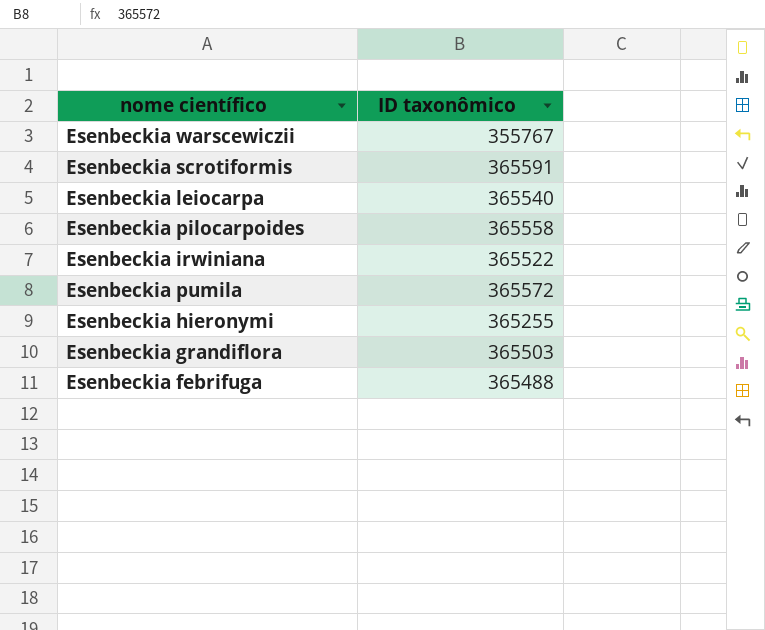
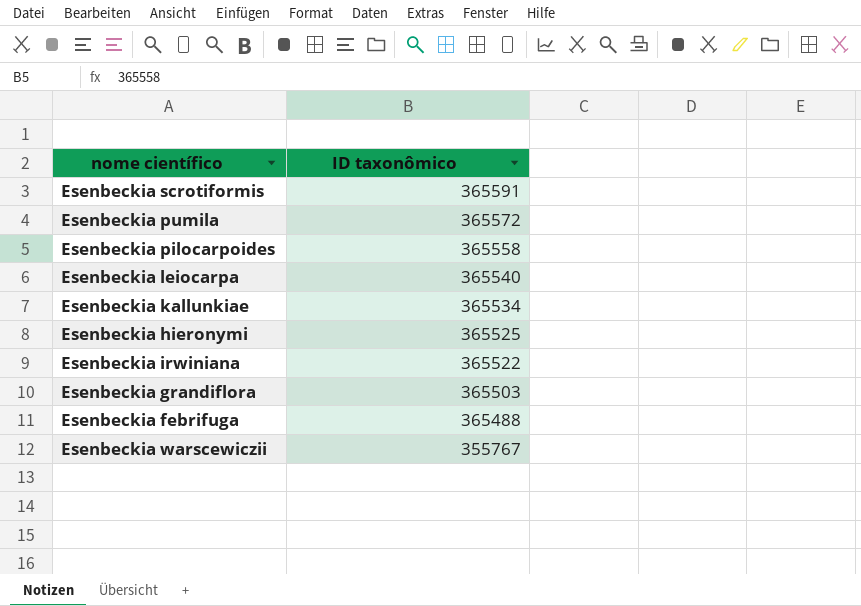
row order: none -> ID taxonômico descending
row Esenbeckia kallunkiae: none -> 365534
Esenbeckia hieronymi | ID taxonômico: 365255 -> 365525

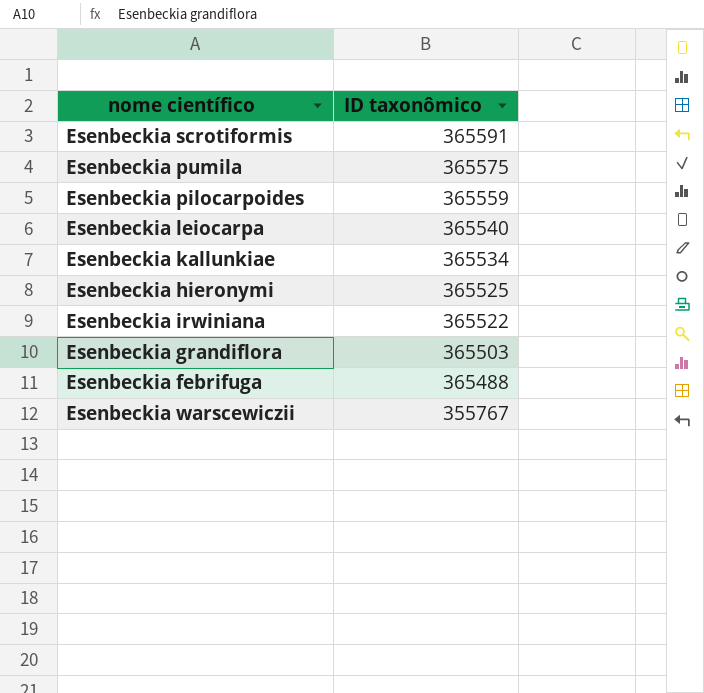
Esenbeckia pumila | ID taxonômico: 365572 -> 365575
Esenbeckia pilocarpoides | ID taxonômico: 365558 -> 365559

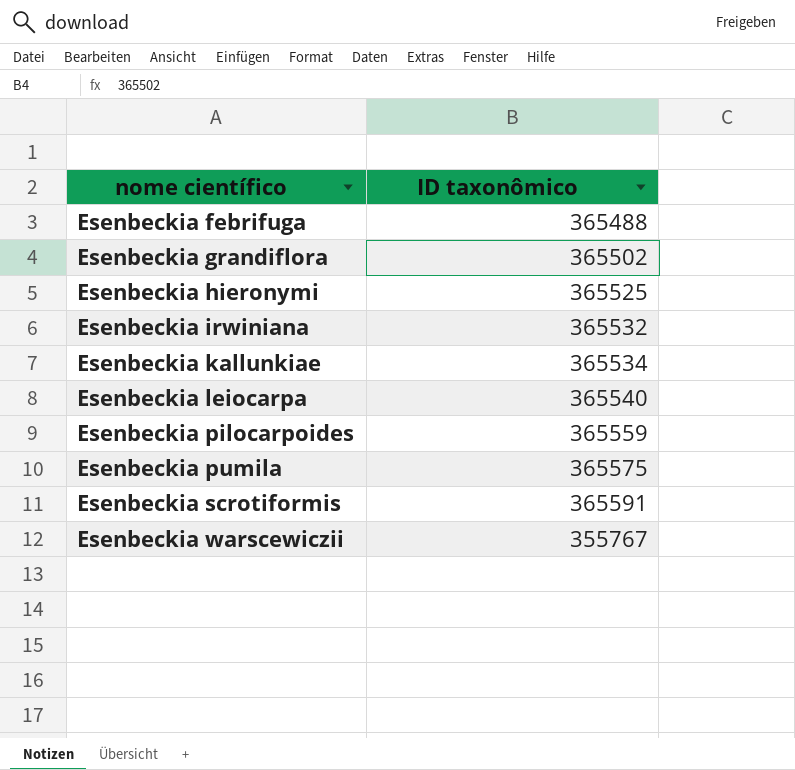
row order: ID taxonômico descending -> nome científico ascending
Esenbeckia grandiflora | ID taxonômico: 365503 -> 365502
Esenbeckia irwiniana | ID taxonômico: 365522 -> 365532

